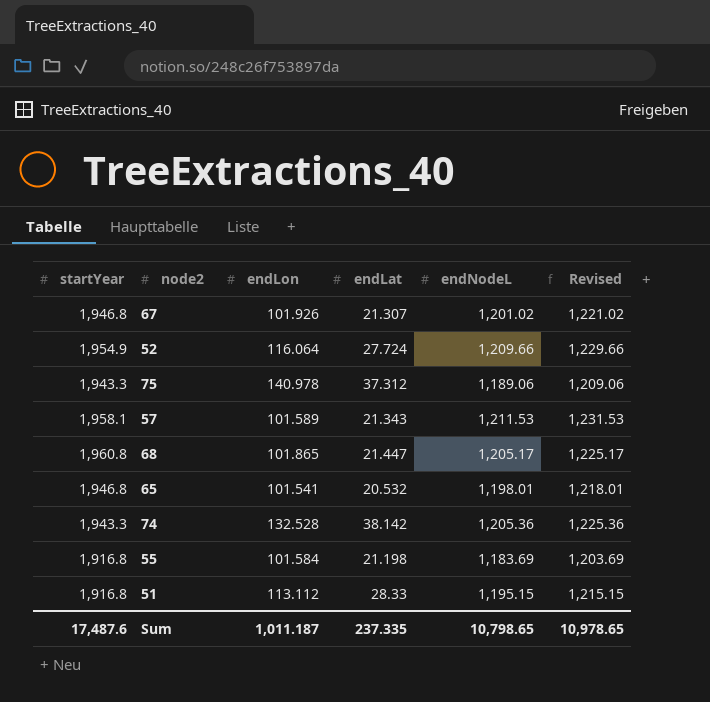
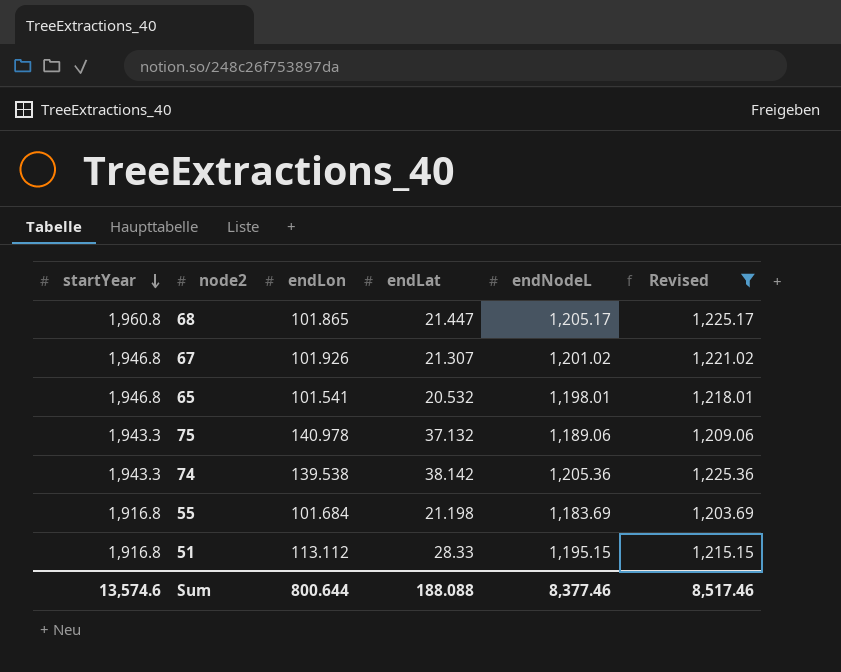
filter: none -> Revised <= 1,225.36
row order: none -> startYear descending
75 | endLat: 37.312 -> 37.132
74 | endLon: 132.528 -> 139.538
55 | endLon: 101.584 -> 101.684
Sum | startYear: 17,487.6 -> 13,574.6
Sum | endLon: 1,011.187 -> 800.644
Sum | endLat: 237.335 -> 188.088
Sum | endNodeL: 10,798.65 -> 8,377.46
Sum | Revised: 10,978.65 -> 8,517.46

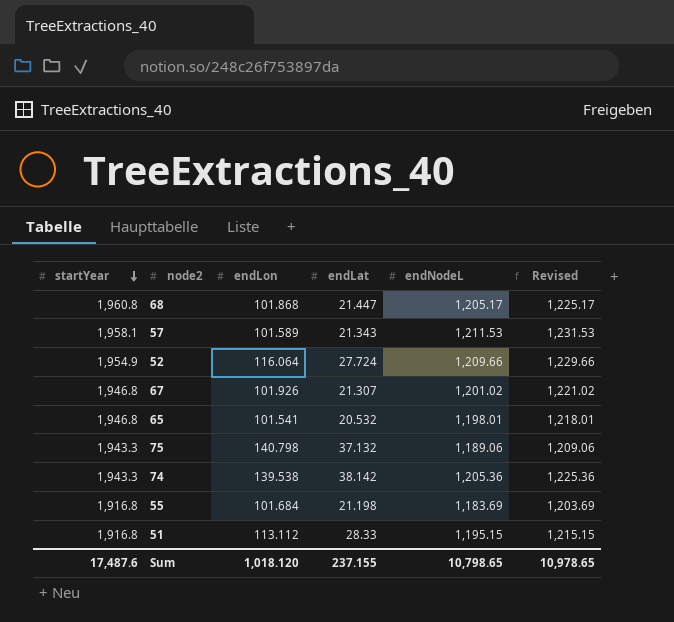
filter: Revised <= 1,225.36 -> none
68 | endLon: 101.865 -> 101.868
75 | endLon: 140.978 -> 140.798
Sum | startYear: 13,574.6 -> 17,487.6
Sum | endLon: 800.644 -> 1,018.120
Sum | endLat: 188.088 -> 237.155
Sum | endNodeL: 8,377.46 -> 10,798.65
Sum | Revised: 8,517.46 -> 10,978.65

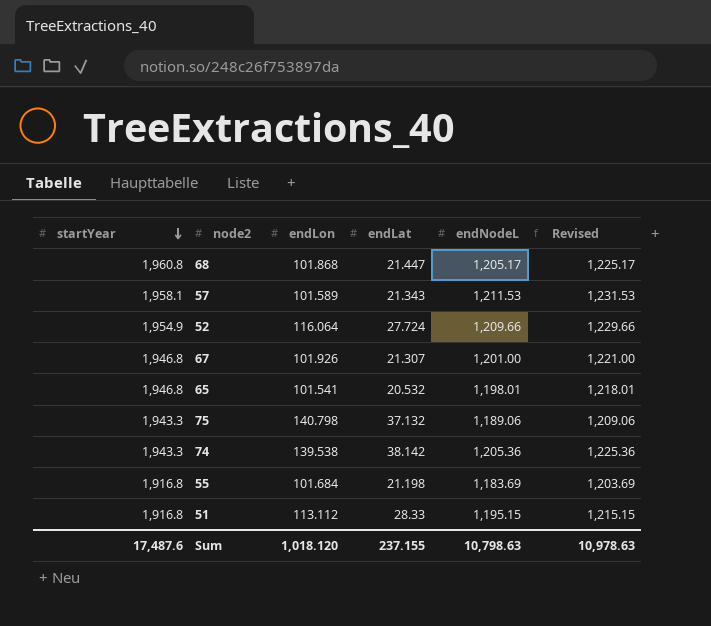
67 | endNodeL: 1,201.02 -> 1,201.00
67 | Revised: 1,221.02 -> 1,221.00
Sum | endNodeL: 10,798.65 -> 10,798.63
Sum | Revised: 10,978.65 -> 10,978.63

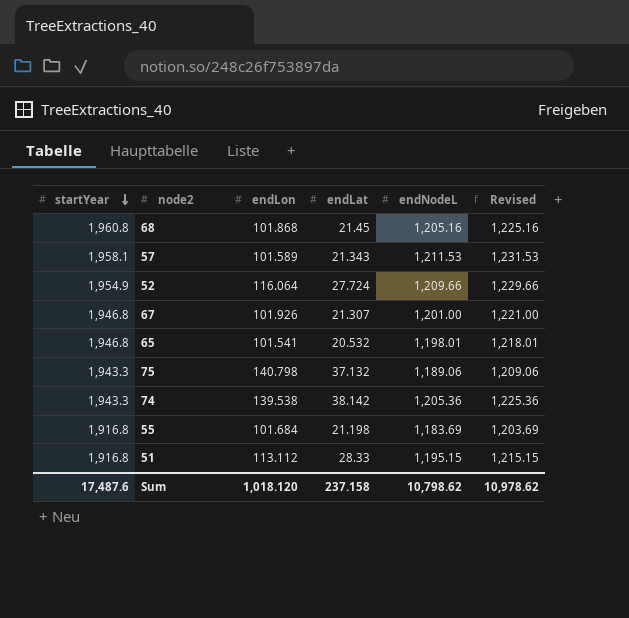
68 | endLat: 21.447 -> 21.45
68 | endNodeL: 1,205.17 -> 1,205.16
68 | Revised: 1,225.17 -> 1,225.16
Sum | endLat: 237.155 -> 237.158
Sum | endNodeL: 10,798.63 -> 10,798.62
Sum | Revised: 10,978.63 -> 10,978.62

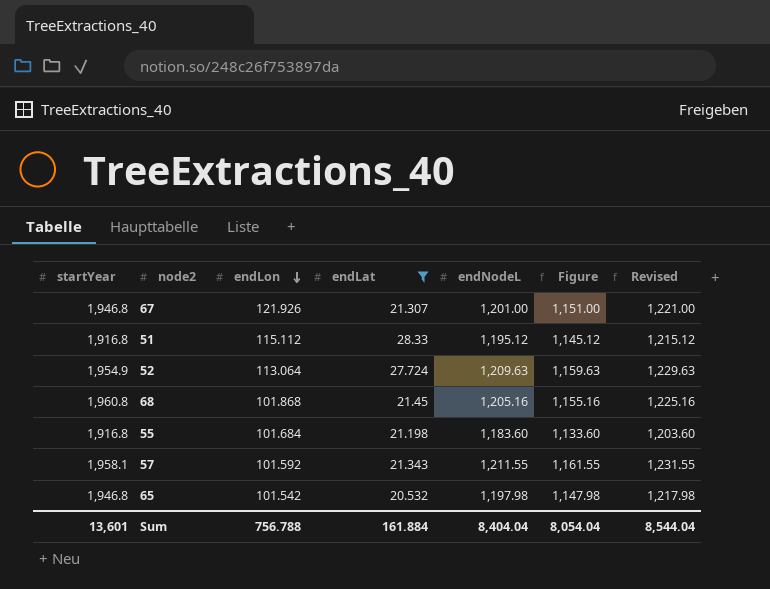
filter: none -> endLat <= 28.33
row order: startYear descending -> endLon descending
column Figure | formula: none -> [endNodeL] - 50
67 | endLon: 101.926 -> 121.926
51 | endLon: 113.112 -> 115.112
51 | endNodeL: 1,195.15 -> 1,195.12
51 | Revised: 1,215.15 -> 1,215.12
52 | endLon: 116.064 -> 113.064
52 | endNodeL: 1,209.66 -> 1,209.63
52 | Revised: 1,229.66 -> 1,229.63
55 | endNodeL: 1,183.69 -> 1,183.60
55 | Revised: 1,203.69 -> 1,203.60
57 | endLon: 101.589 -> 101.592
57 | endNodeL: 1,211.53 -> 1,211.55
57 | Revised: 1,231.53 -> 1,231.55
65 | endLon: 101.541 -> 101.542
65 | endNodeL: 1,198.01 -> 1,197.98
65 | Revised: 1,218.01 -> 1,217.98
Sum | startYear: 17,487.6 -> 13,601
Sum | endLon: 1,018.120 -> 756.788
Sum | endLat: 237.158 -> 161.884
Sum | endNodeL: 10,798.62 -> 8,404.04
Sum | Revised: 10,978.62 -> 8,544.04

